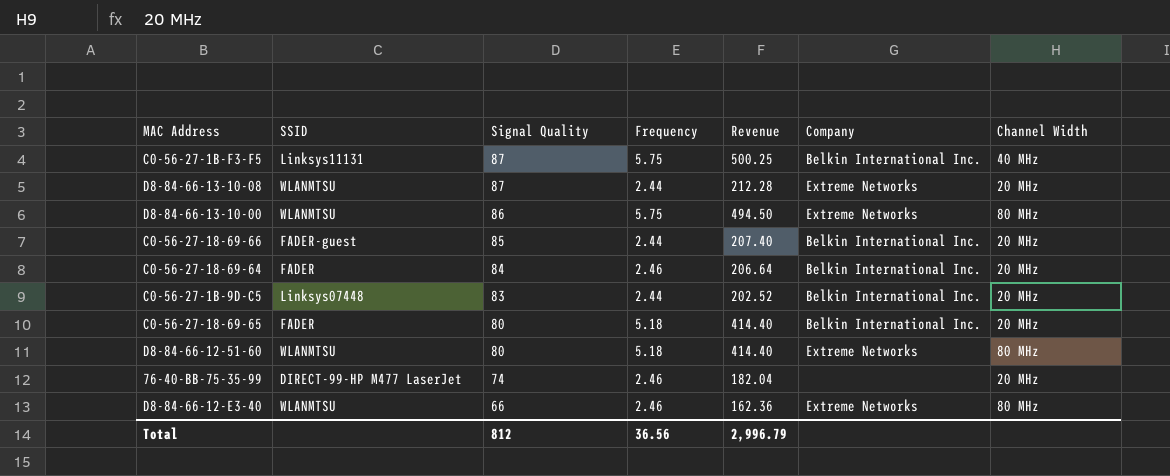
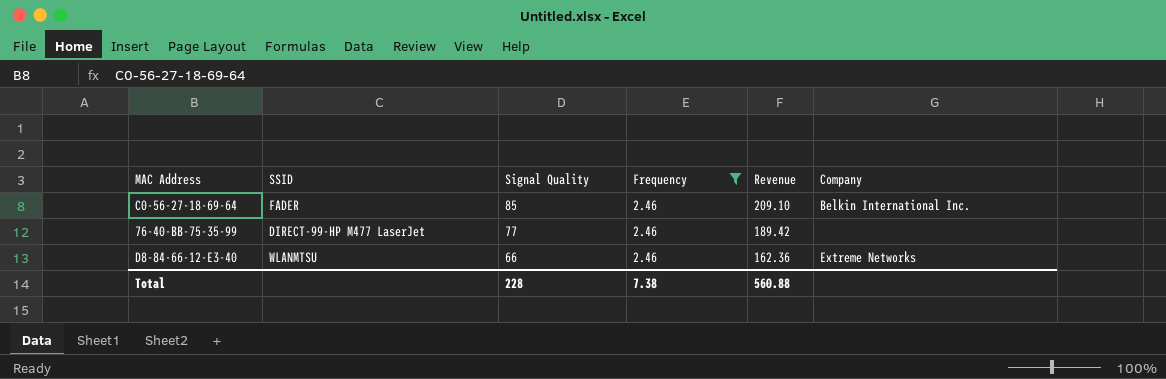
filter: none -> Frequency = 2.46
column Channel Width | position: 7 -> none
C0-56-27-18-69-64 | Signal Quality: 84 -> 85
C0-56-27-18-69-64 | Revenue: 206.64 -> 209.10
76-40-BB-75-35-99 | Signal Quality: 74 -> 77
76-40-BB-75-35-99 | Revenue: 182.04 -> 189.42
Total | Signal Quality: 812 -> 228
Total | Frequency: 36.56 -> 7.38
Total | Revenue: 2,996.79 -> 560.88

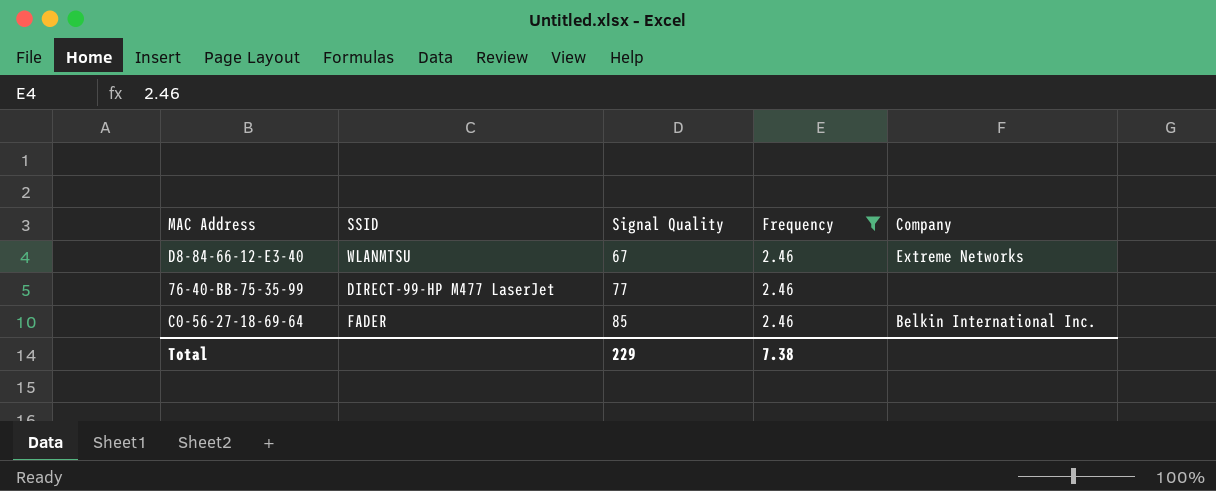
row order: Signal Quality descending -> Signal Quality ascending
column Revenue | formula: [Signal Quality] * [Frequency] -> none
D8-84-66-12-E3-40 | Signal Quality: 66 -> 67
Total | Signal Quality: 228 -> 229

